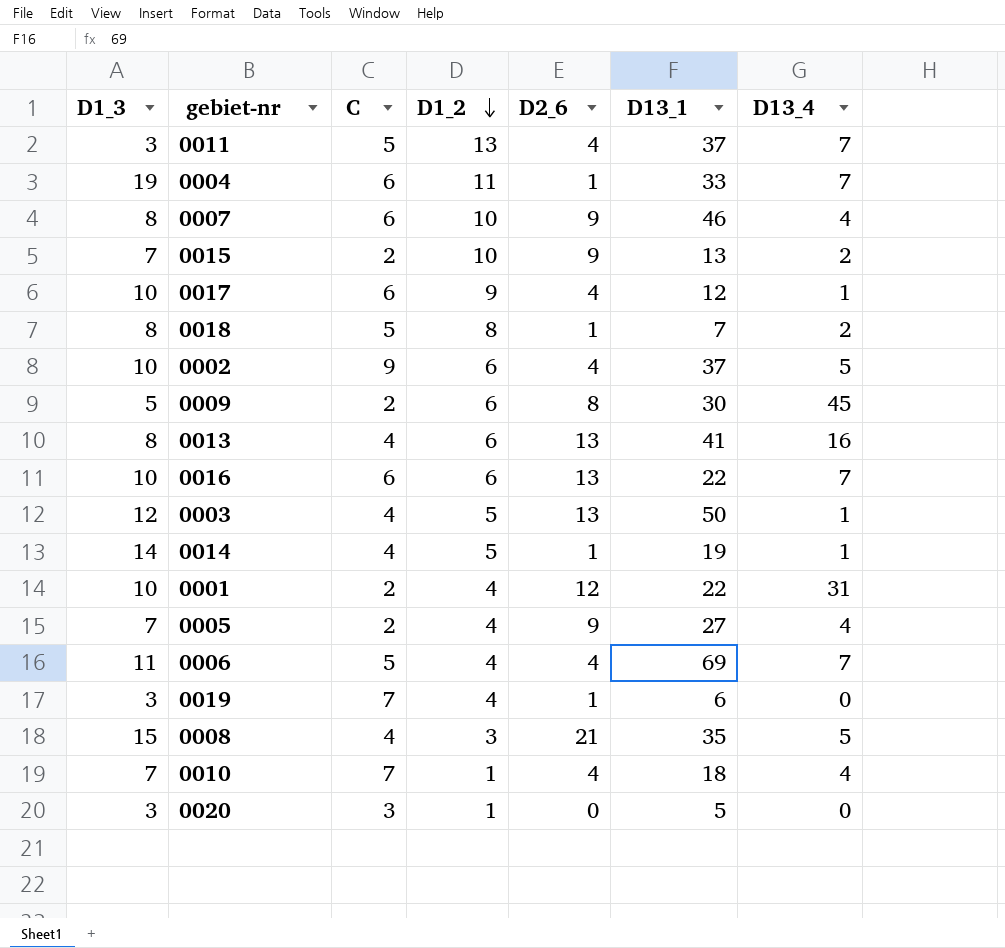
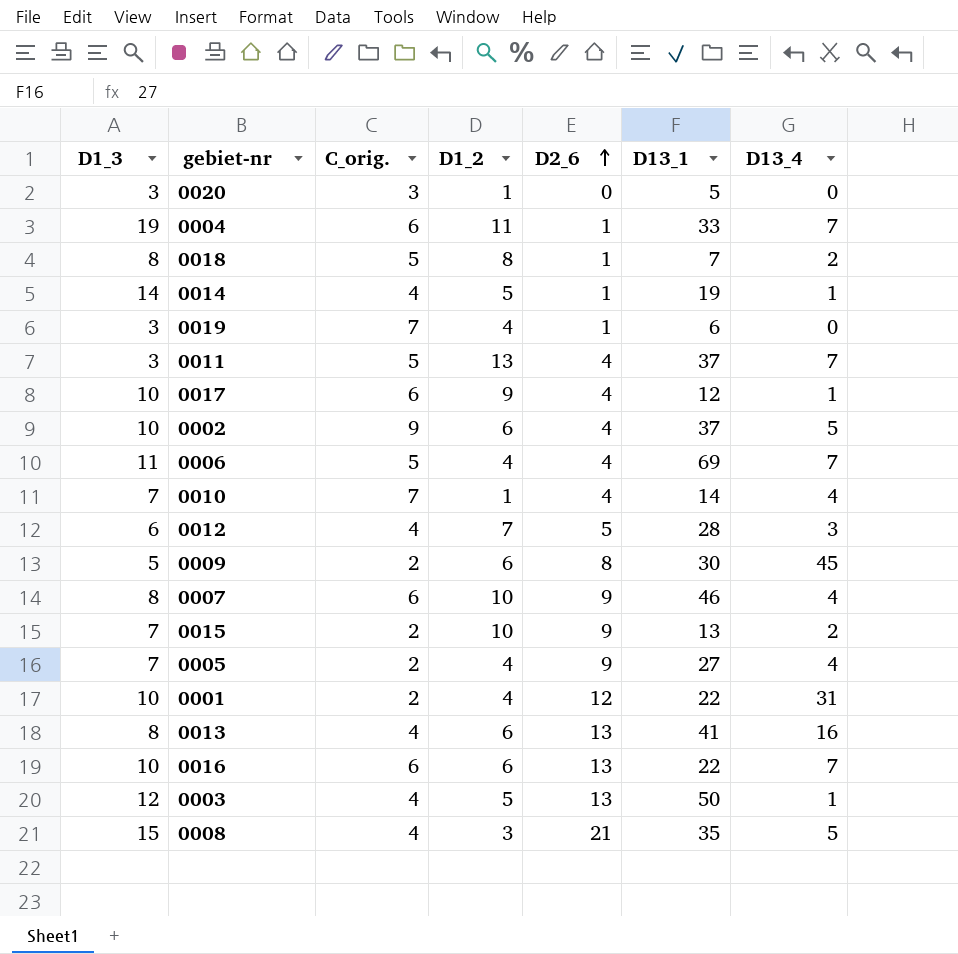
row order: D1_2 descending -> D2_6 ascending
column name: C -> C_orig.
0010 | D13_1: 18 -> 14
row 0012: none -> 6 | 4 | 7 | 5 | 28 | 3

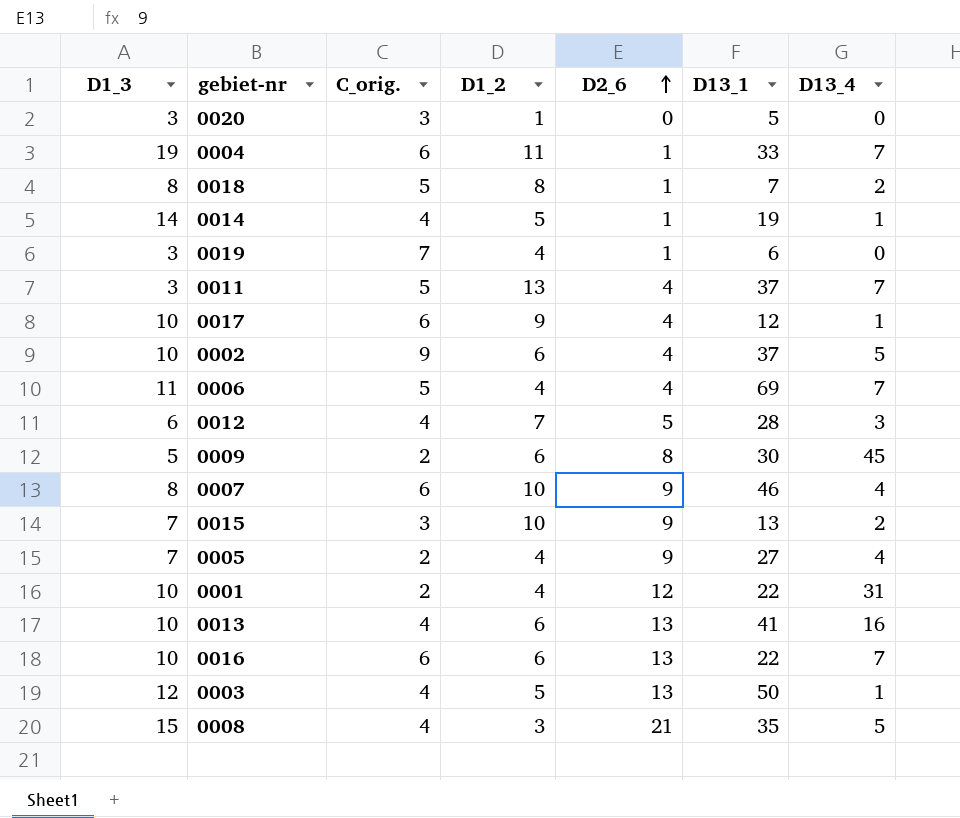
row 0010: 7 | 7 | 1 | 4 | 14 | 4 -> none
0015 | C_orig.: 2 -> 3
0013 | D1_3: 8 -> 10

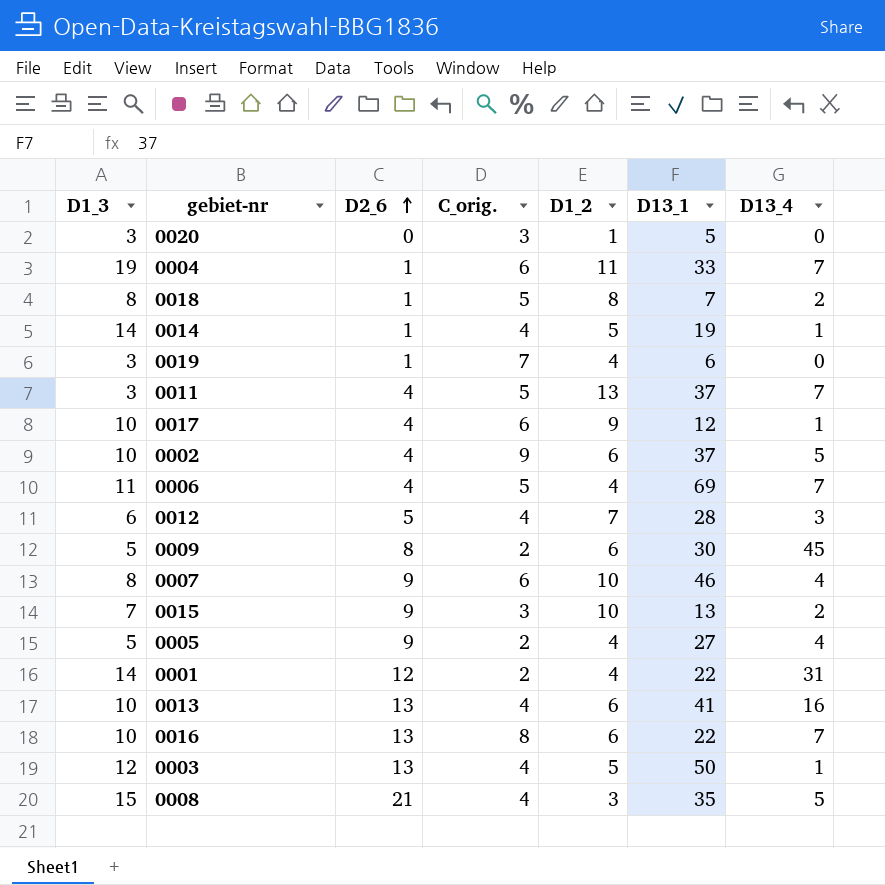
column D2_6 | position: 5 -> 3
0005 | D1_3: 7 -> 5
0001 | D1_3: 10 -> 14
0016 | C_orig.: 6 -> 8

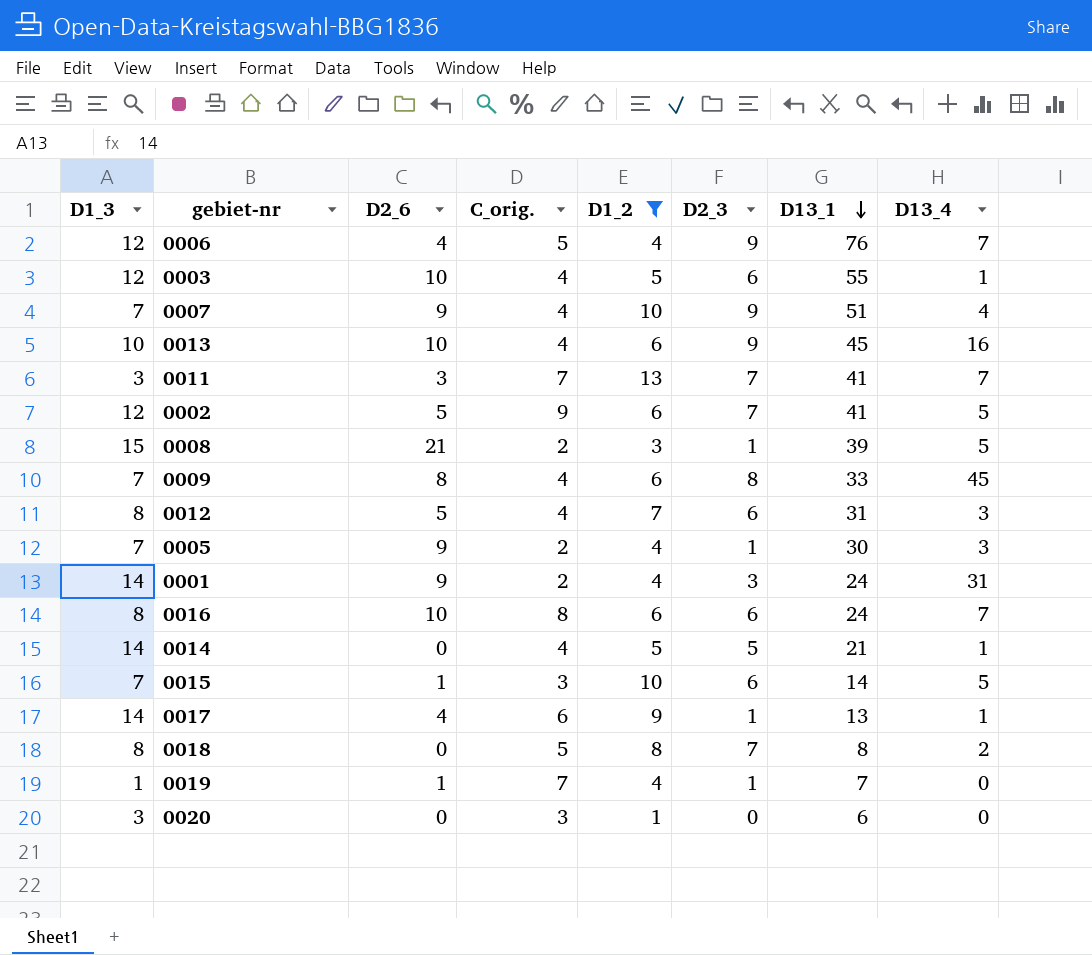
filter: none -> D1_2 != 11
row order: D2_6 ascending -> D13_1 descending
column D2_3 | position: none -> 6
0006 | D1_3: 11 -> 12
0006 | D13_1: 69 -> 76
0003 | D2_6: 13 -> 10
0003 | D13_1: 50 -> 55
0007 | D1_3: 8 -> 7
0007 | C_orig.: 6 -> 4
0007 | D13_1: 46 -> 51
0013 | D2_6: 13 -> 10
0013 | D13_1: 41 -> 45
0011 | D2_6: 4 -> 3
0011 | C_orig.: 5 -> 7
0011 | D13_1: 37 -> 41
0002 | D1_3: 10 -> 12
0002 | D2_6: 4 -> 5
0002 | D13_1: 37 -> 41
0008 | C_orig.: 4 -> 2
0008 | D13_1: 35 -> 39
0009 | D1_3: 5 -> 7
0009 | C_orig.: 2 -> 4
0009 | D13_1: 30 -> 33
0012 | D1_3: 6 -> 8
0012 | D13_1: 28 -> 31
0005 | D1_3: 5 -> 7
0005 | D13_1: 27 -> 30
0005 | D13_4: 4 -> 3
0001 | D2_6: 12 -> 9
0001 | D13_1: 22 -> 24
0016 | D1_3: 10 -> 8
0016 | D2_6: 13 -> 10
0016 | D13_1: 22 -> 24
0014 | D2_6: 1 -> 0
0014 | D13_1: 19 -> 21
0015 | D2_6: 9 -> 1
0015 | D13_1: 13 -> 14
0015 | D13_4: 2 -> 5
0017 | D1_3: 10 -> 14
0017 | D13_1: 12 -> 13
0018 | D2_6: 1 -> 0
0018 | D13_1: 7 -> 8
0019 | D1_3: 3 -> 1
0019 | D13_1: 6 -> 7
0020 | D13_1: 5 -> 6

